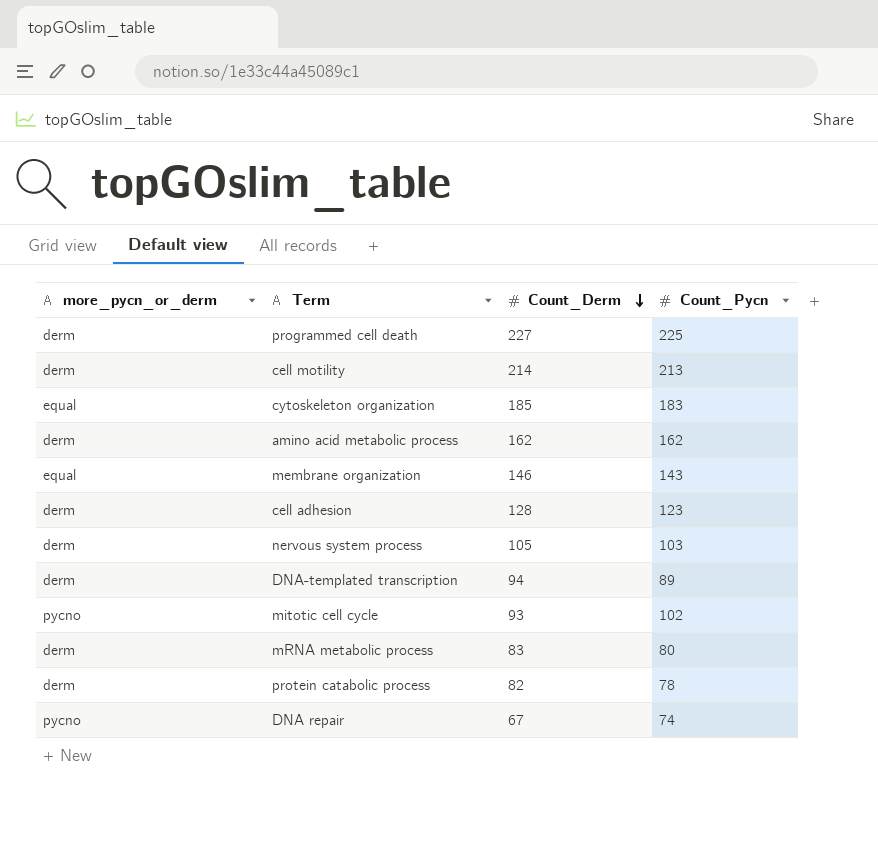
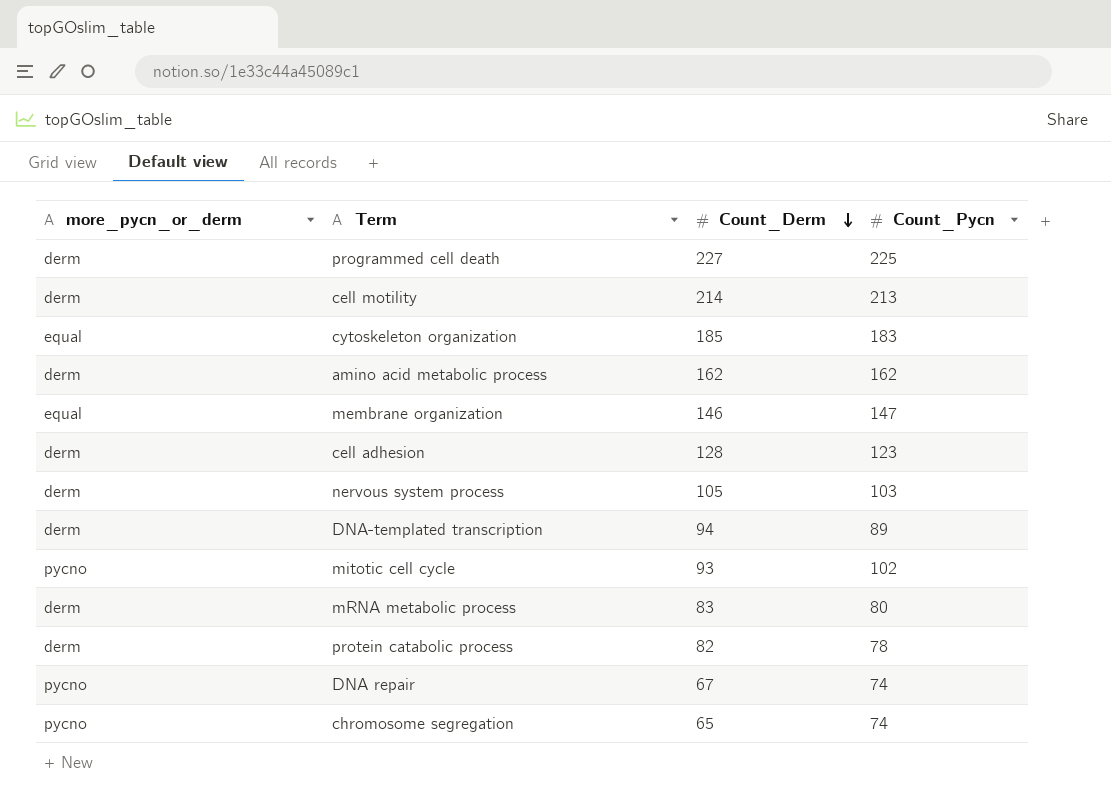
membrane organization | Count_Pycn: 143 -> 147
row chromosome segregation: none -> pycno | 65 | 74

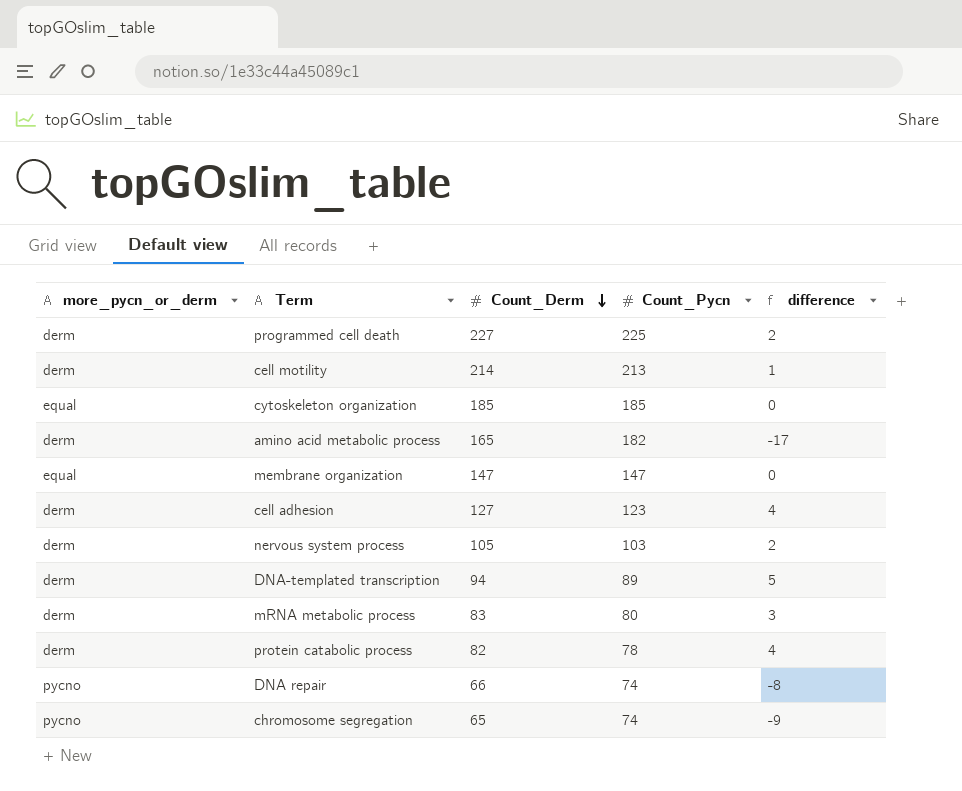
column difference | formula: none -> [Count_Derm] - [Count_Pycn]
row mitotic cell cycle: pycno | 93 | 102 -> none
cytoskeleton organization | Count_Pycn: 183 -> 185
amino acid metabolic process | Count_Derm: 162 -> 165
amino acid metabolic process | Count_Pycn: 162 -> 182
membrane organization | Count_Derm: 146 -> 147
cell adhesion | Count_Derm: 128 -> 127
DNA repair | Count_Derm: 67 -> 66

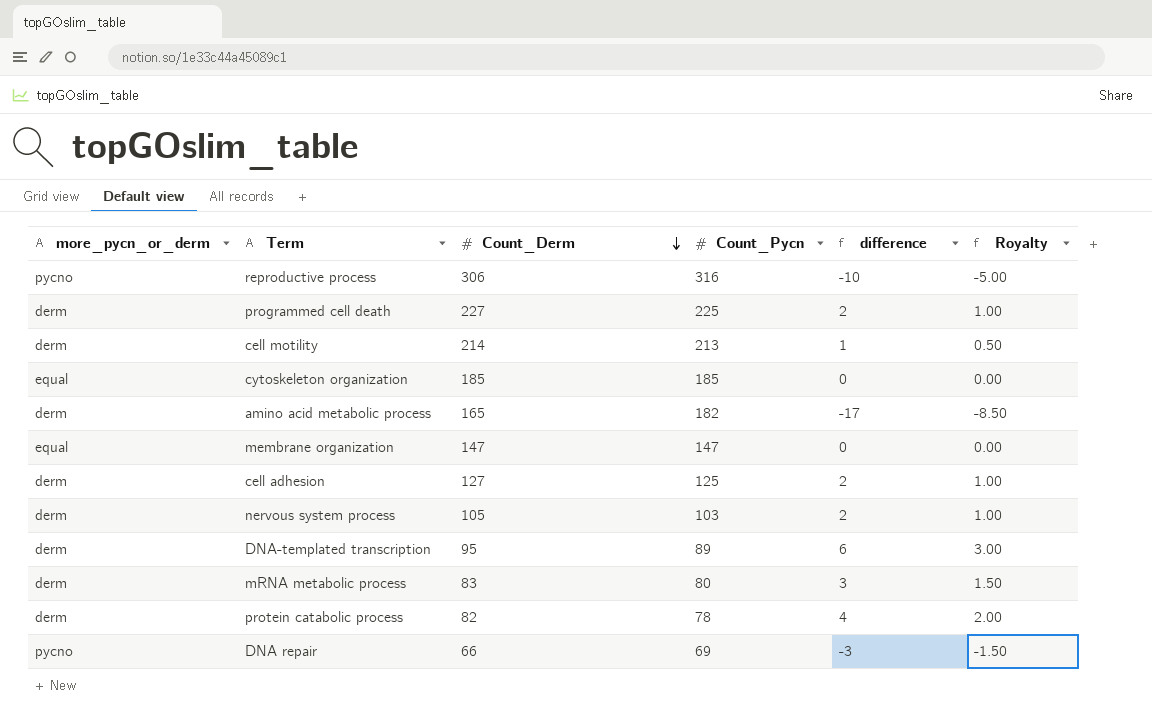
column Royalty | formula: none -> [difference] * 0.5
row chromosome segregation: pycno | 65 | 74 | -9 -> none
row reproductive process: none -> pycno | 306 | 316 | -10 | -5.00
cell adhesion | Count_Pycn: 123 -> 125
cell adhesion | difference: 4 -> 2
DNA-templated transcription | Count_Derm: 94 -> 95
DNA-templated transcription | difference: 5 -> 6
DNA repair | Count_Pycn: 74 -> 69
DNA repair | difference: -8 -> -3

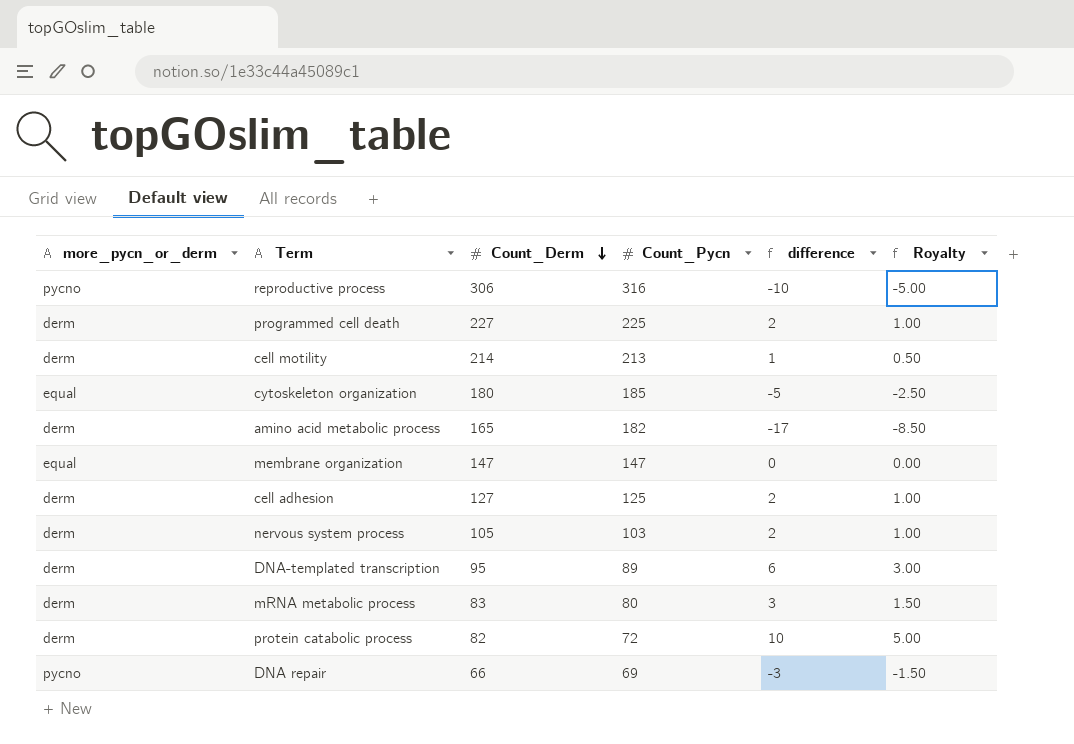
cytoskeleton organization | Count_Derm: 185 -> 180
cytoskeleton organization | difference: 0 -> -5
cytoskeleton organization | Royalty: 0.00 -> -2.50
protein catabolic process | Count_Pycn: 78 -> 72
protein catabolic process | difference: 4 -> 10
protein catabolic process | Royalty: 2.00 -> 5.00

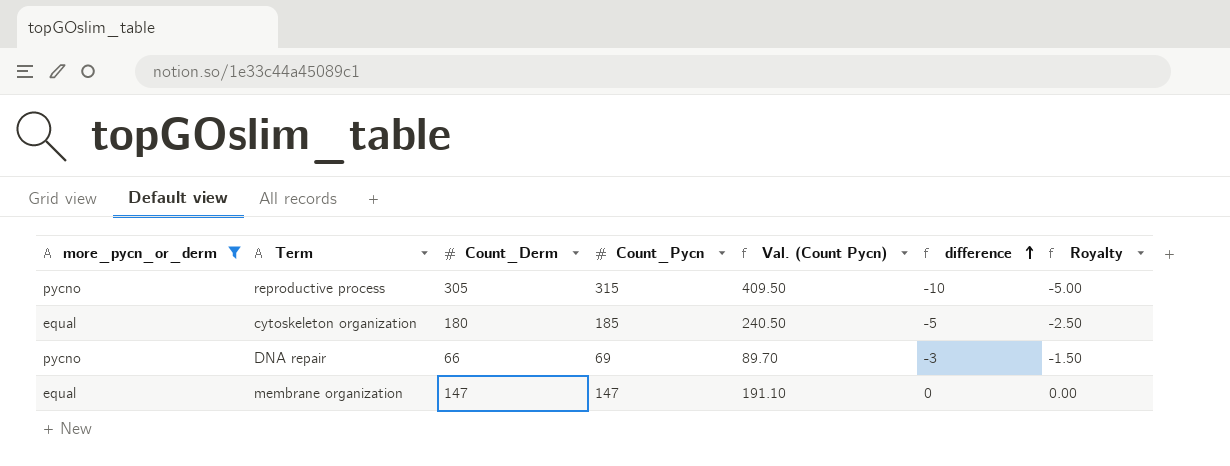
filter: none -> more_pycn_or_derm != derm
row order: Count_Derm descending -> difference ascending
column Val. (Count Pycn) | formula: none -> [Count_Pycn] * 1.3
reproductive process | Count_Derm: 306 -> 305
reproductive process | Count_Pycn: 316 -> 315

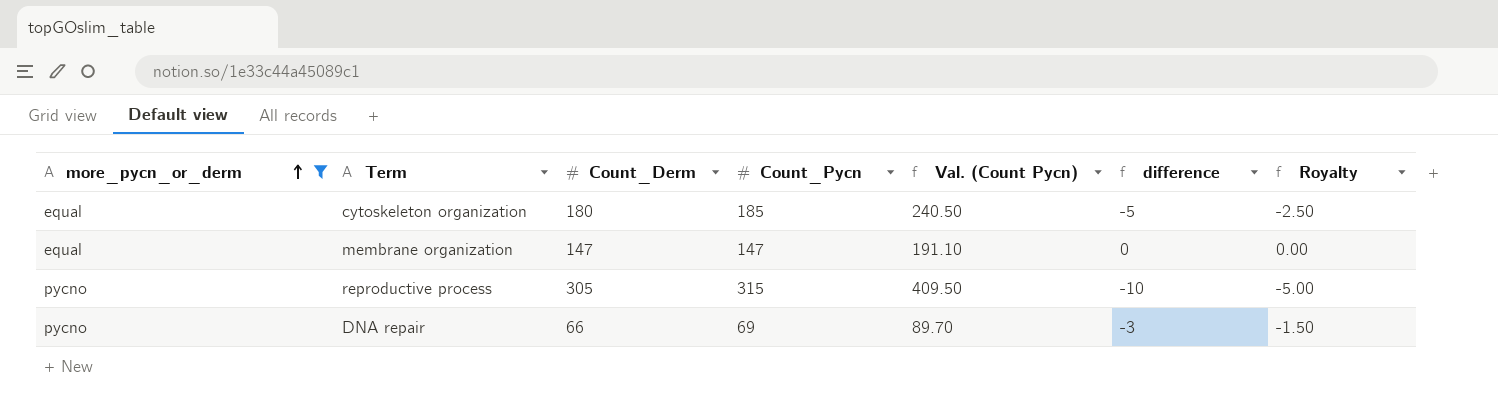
row order: difference ascending -> more_pycn_or_derm ascending

